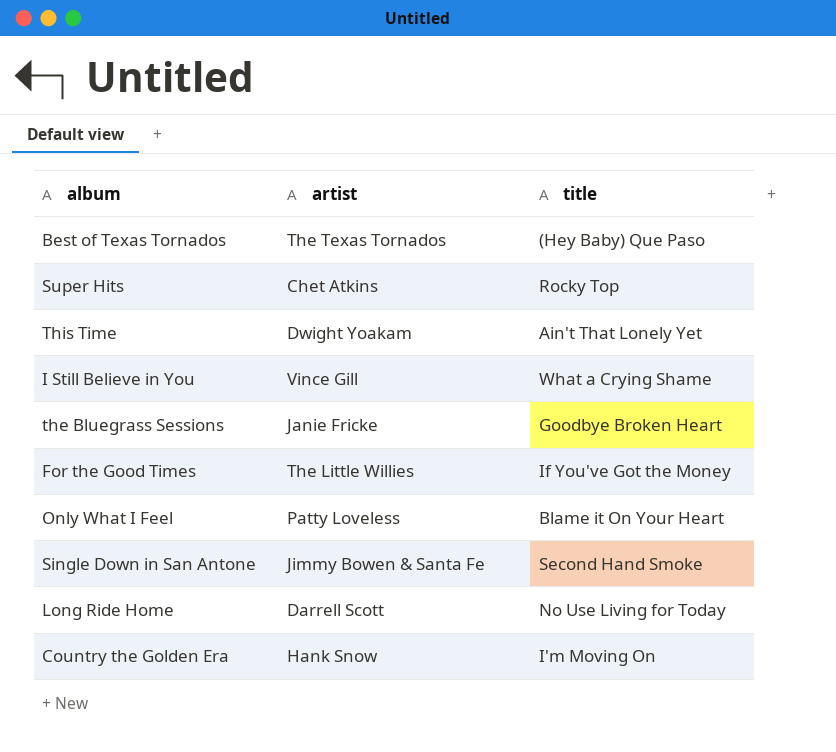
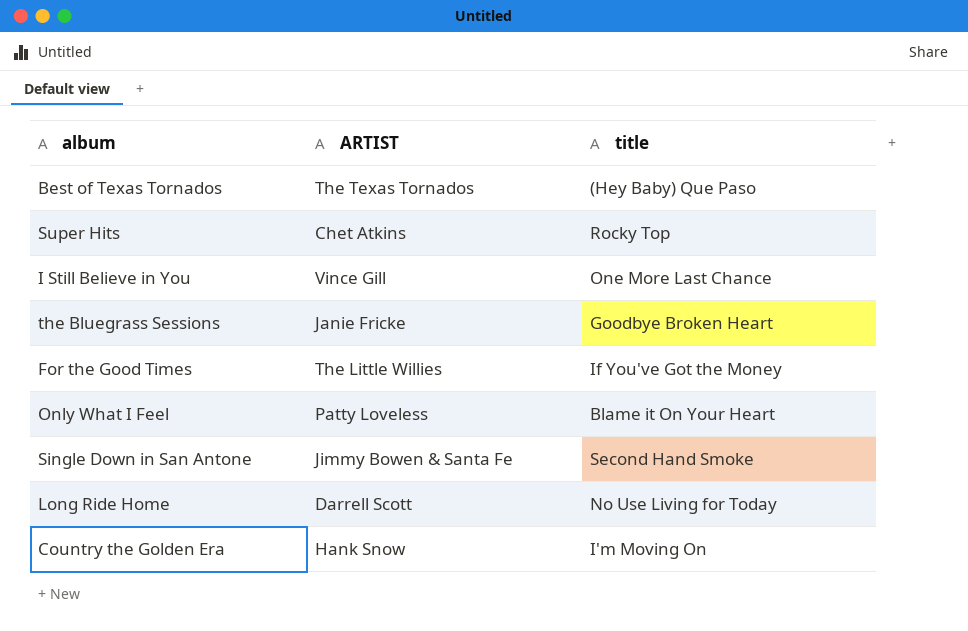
column name: artist -> ARTIST
row This Time: Dwight Yoakam | Ain't That Lonely Yet -> none
I Still Believe in You | title: What a Crying Shame -> One More Last Chance

